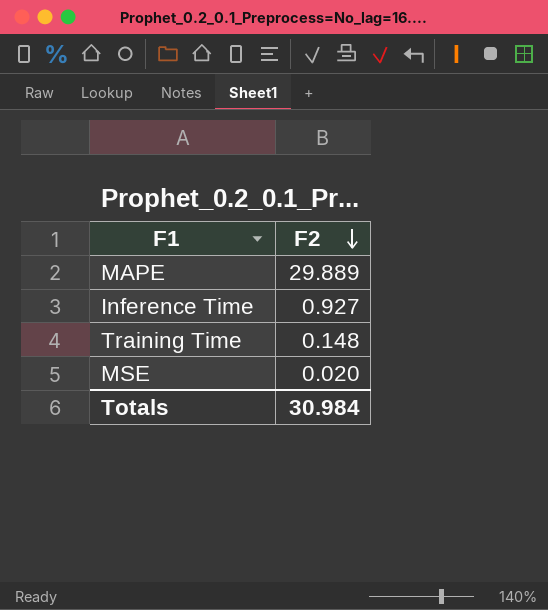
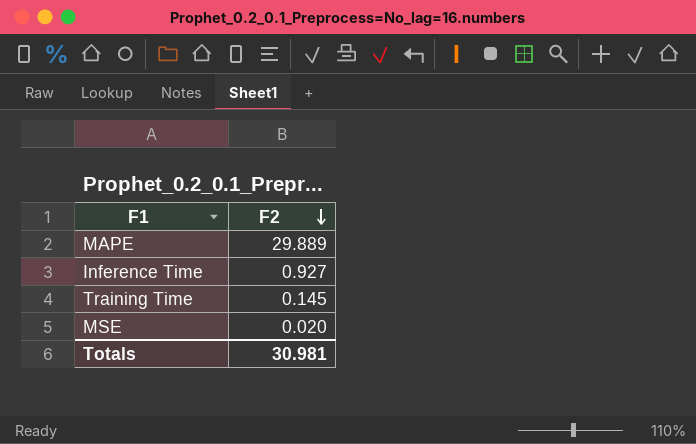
Training Time | F2: 0.148 -> 0.145
Totals | F2: 30.984 -> 30.981

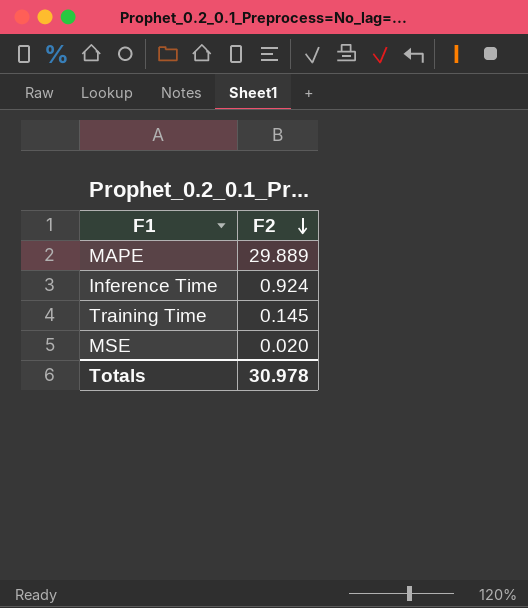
Inference Time | F2: 0.927 -> 0.924
Totals | F2: 30.981 -> 30.978

